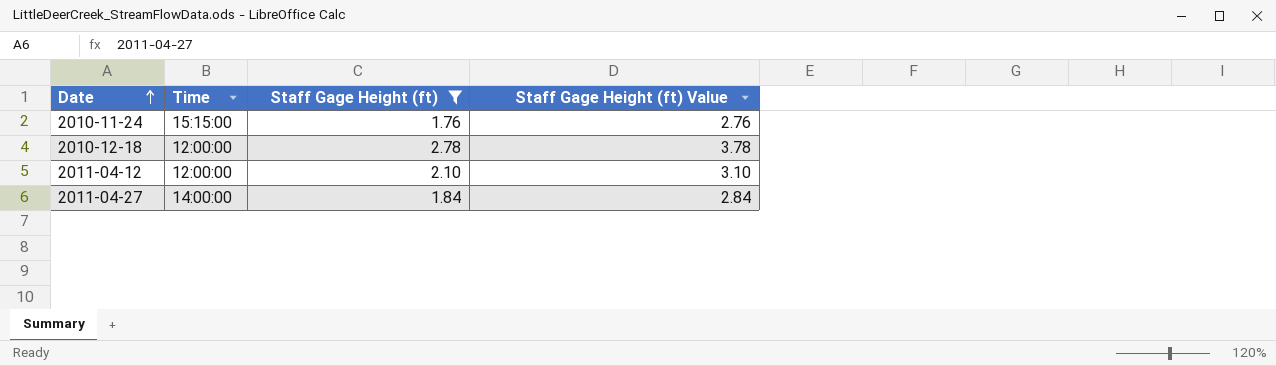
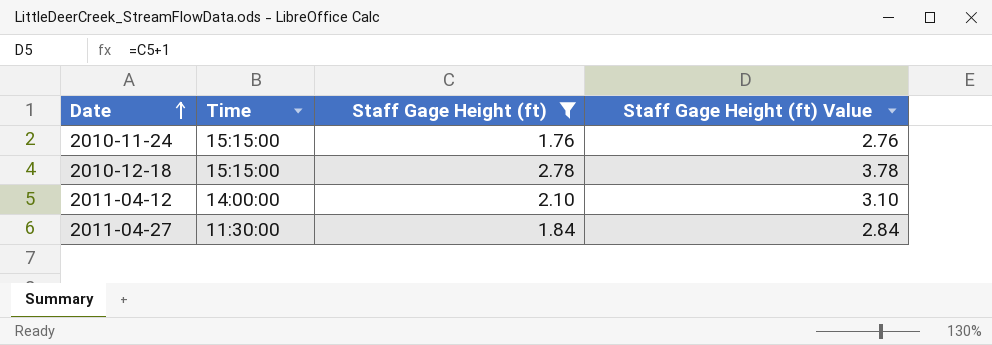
2010-12-18 | Time: 12:00:00 -> 15:15:00
2011-04-12 | Time: 12:00:00 -> 14:00:00
2011-04-27 | Time: 14:00:00 -> 11:30:00

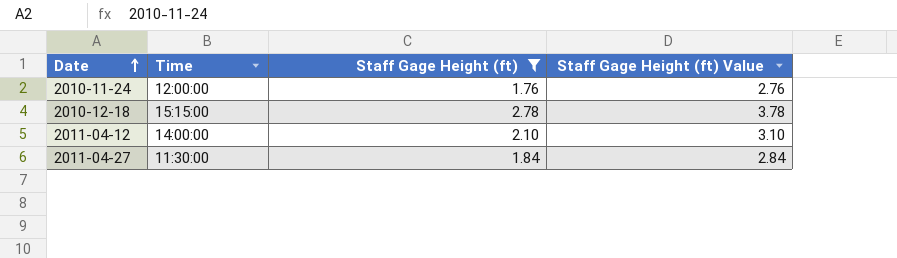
2010-11-24 | Time: 15:15:00 -> 12:00:00

